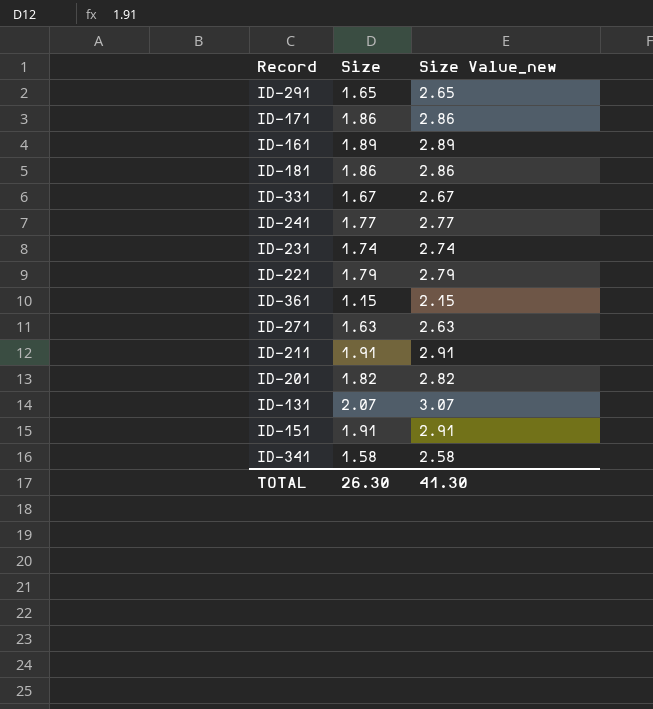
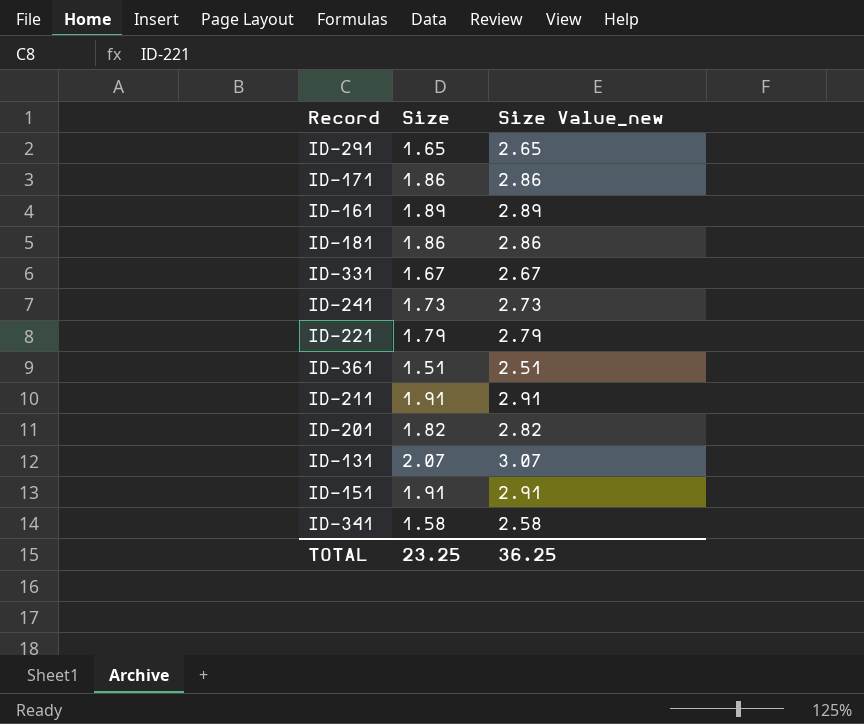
row ID-231: 1.74 | 2.74 -> none
row ID-271: 1.63 | 2.63 -> none
ID-241 | Size: 1.77 -> 1.73
ID-241 | Size Value_new: 2.77 -> 2.73
ID-361 | Size: 1.15 -> 1.51
ID-361 | Size Value_new: 2.15 -> 2.51
TOTAL | Size: 26.30 -> 23.25
TOTAL | Size Value_new: 41.30 -> 36.25

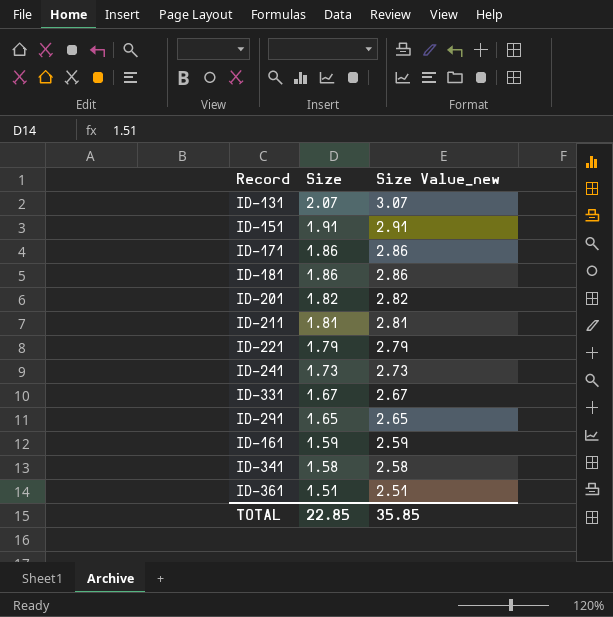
row order: none -> Size descending
ID-211 | Size: 1.91 -> 1.81
ID-211 | Size Value_new: 2.91 -> 2.81
ID-161 | Size: 1.89 -> 1.59
ID-161 | Size Value_new: 2.89 -> 2.59
TOTAL | Size: 23.25 -> 22.85
TOTAL | Size Value_new: 36.25 -> 35.85

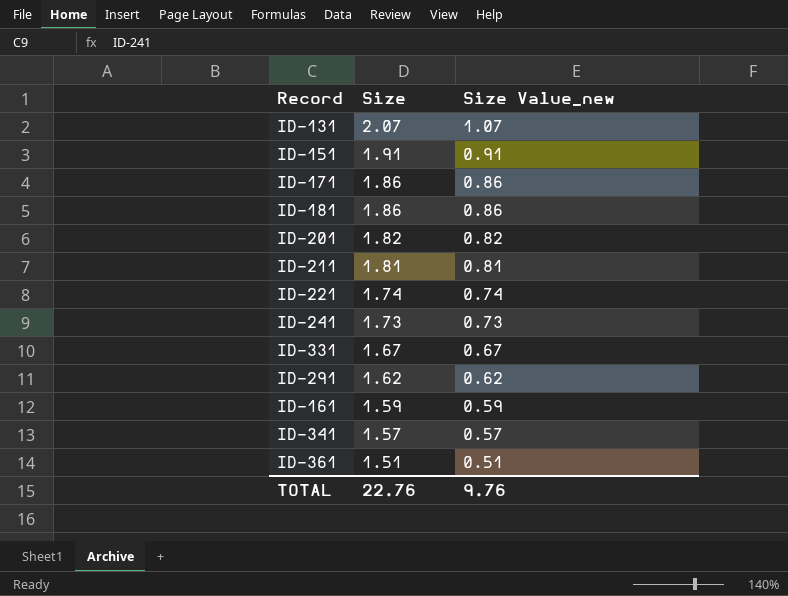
column Size Value_new | formula: [Size] + 1 -> [Size] - 1
ID-221 | Size: 1.79 -> 1.74
ID-291 | Size: 1.65 -> 1.62
ID-341 | Size: 1.58 -> 1.57
TOTAL | Size: 22.85 -> 22.76
TOTAL | Size Value_new: 35.85 -> 9.76

